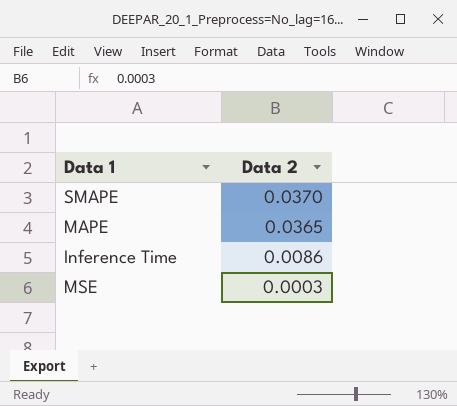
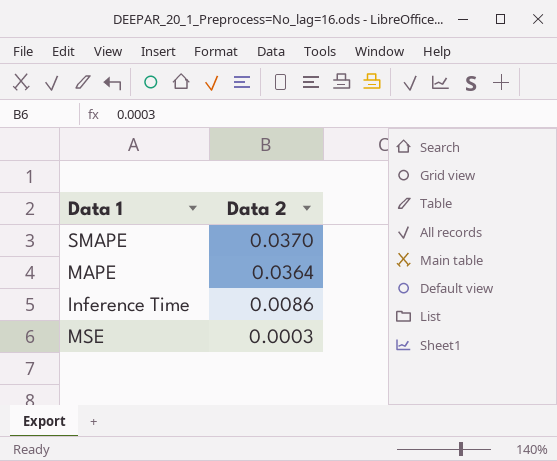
MAPE | Data 2: 0.0365 -> 0.0364

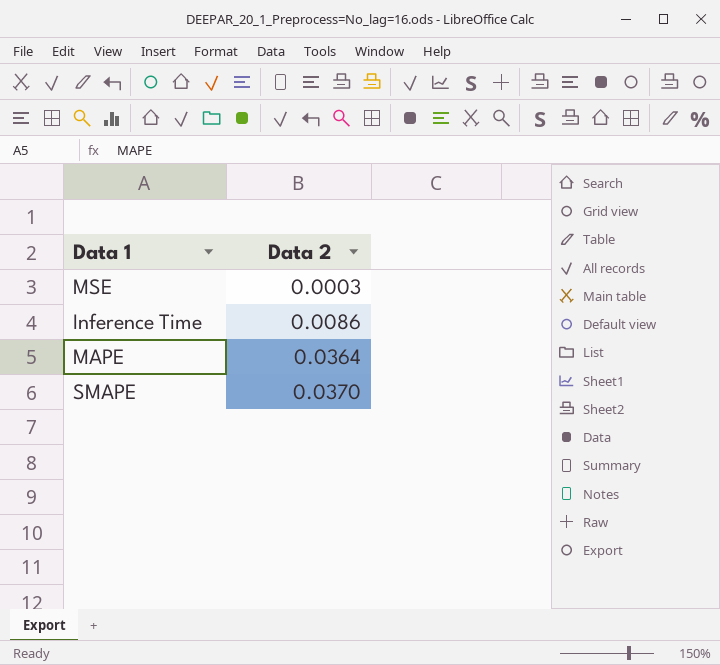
row order: Data 2 descending -> Data 2 ascending

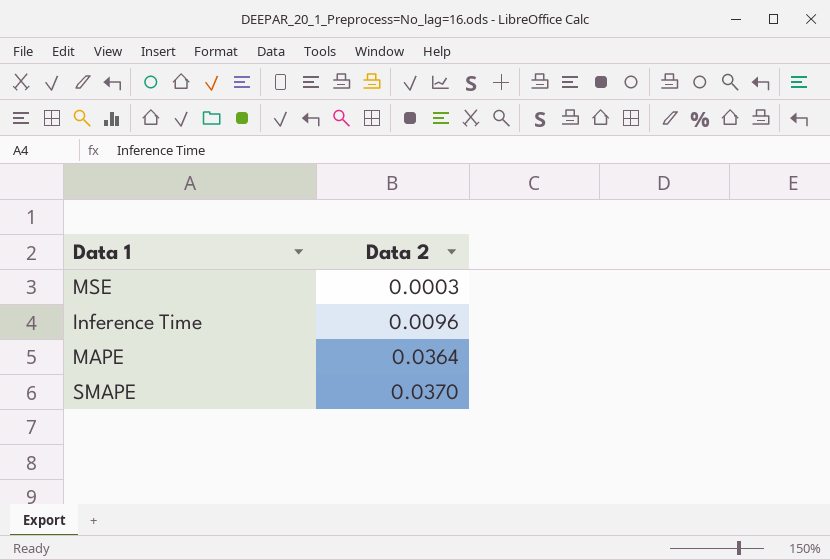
Inference Time | Data 2: 0.0086 -> 0.0096

